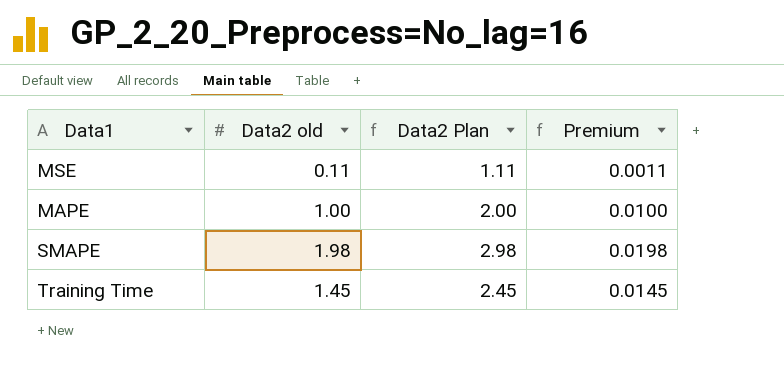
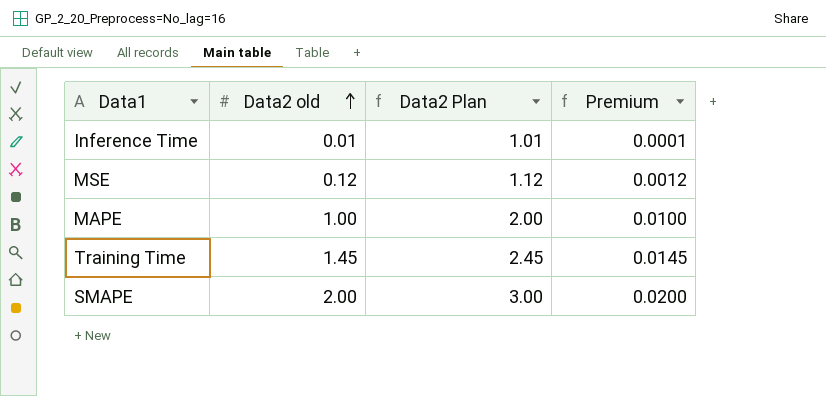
row order: none -> Data2 old ascending
row Inference Time: none -> 0.01 | 1.01 | 0.0001
MSE | Data2 old: 0.11 -> 0.12
MSE | Data2 Plan: 1.11 -> 1.12
MSE | Premium: 0.0011 -> 0.0012
SMAPE | Data2 old: 1.98 -> 2.00
SMAPE | Data2 Plan: 2.98 -> 3.00
SMAPE | Premium: 0.0198 -> 0.0200

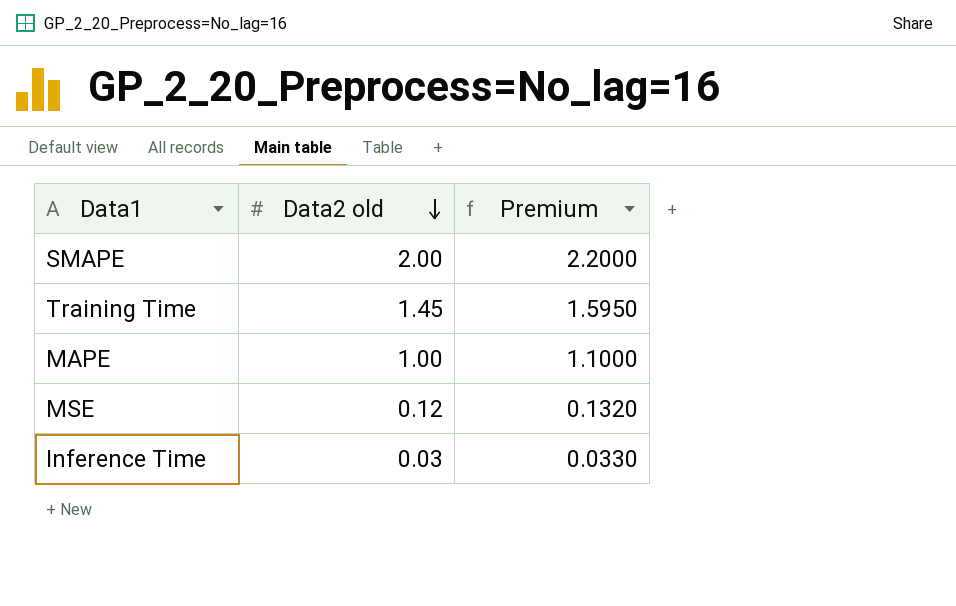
row order: Data2 old ascending -> Data2 old descending
column Data2 Plan | formula: [Data2 old] + 1 -> none
column Premium | formula: [Data2 old] * 0.01 -> [Data2 old] * 1.1
Inference Time | Data2 old: 0.01 -> 0.03

